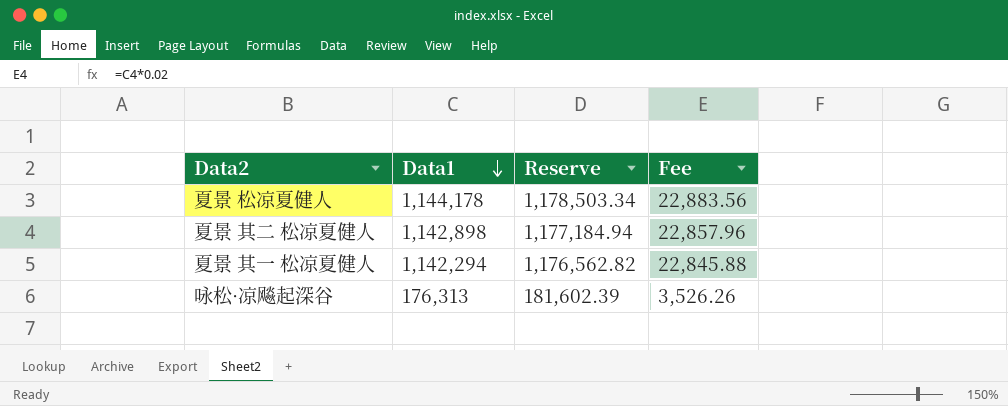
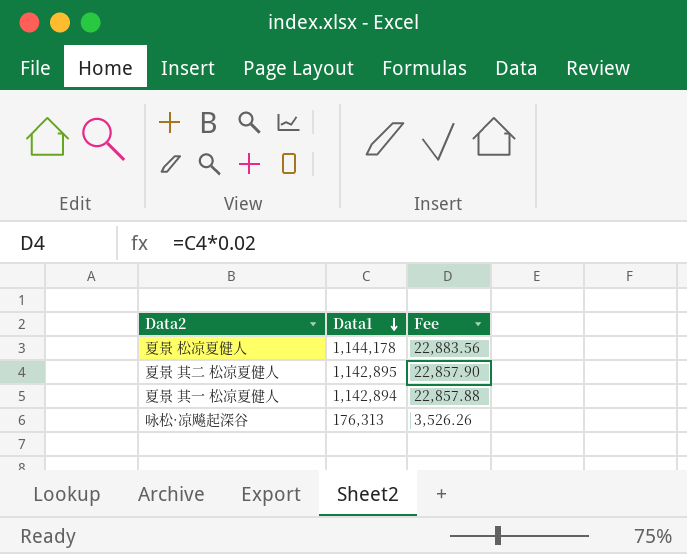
column Reserve | formula: [Data1] * 1.03 -> none
夏景 其二 松凉夏健人 | Data1: 1,142,898 -> 1,142,895
夏景 其二 松凉夏健人 | Fee: 22,857.96 -> 22,857.90
夏景 其一 松凉夏健人 | Data1: 1,142,294 -> 1,142,894
夏景 其一 松凉夏健人 | Fee: 22,845.88 -> 22,857.88

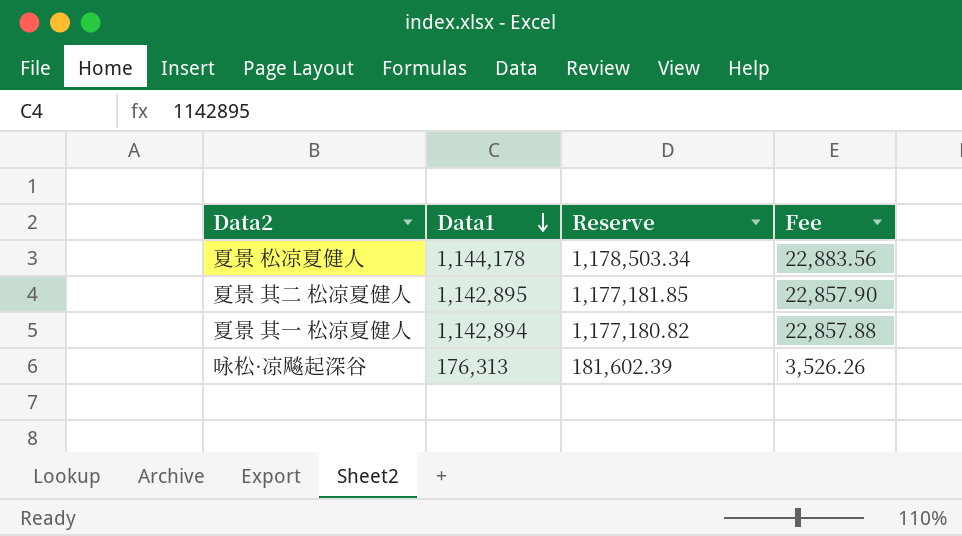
column Reserve | formula: none -> [Data1] * 1.03

